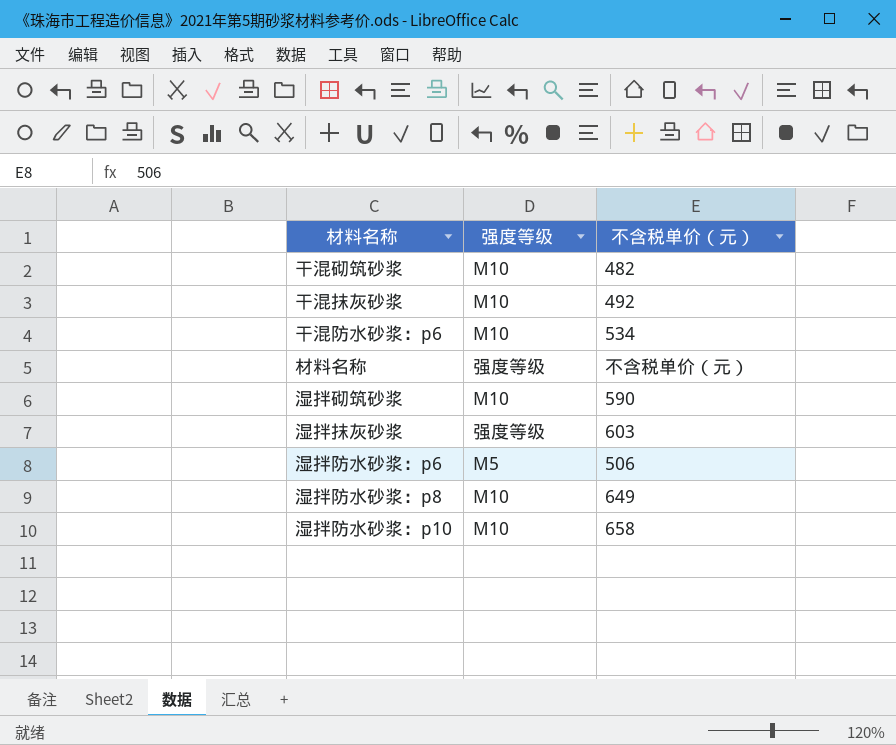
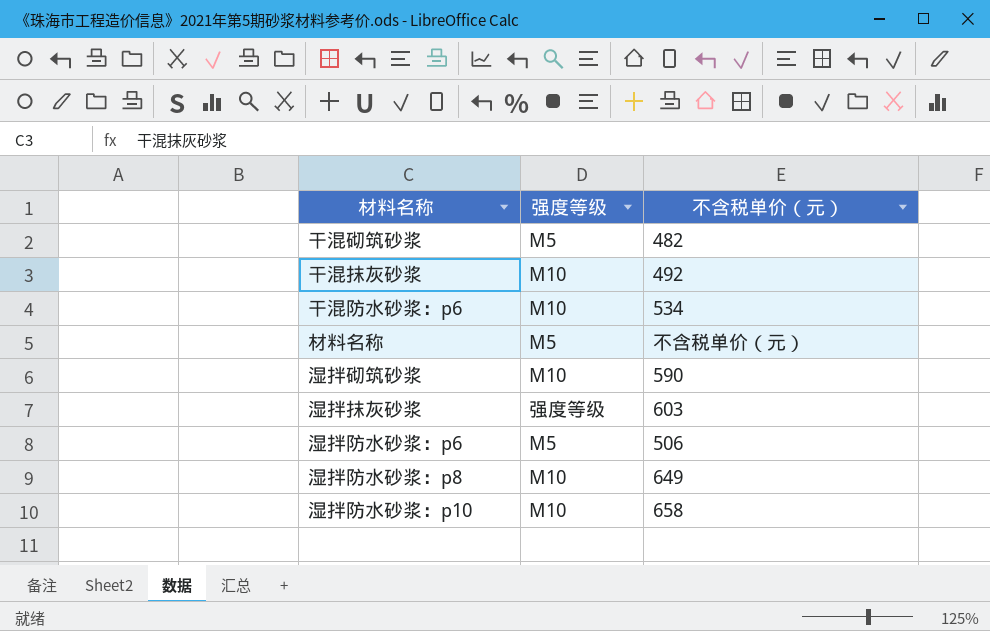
干混砌筑砂浆 | 强度等级: M10 -> M5
材料名称 | 强度等级: 强度等级 -> M5

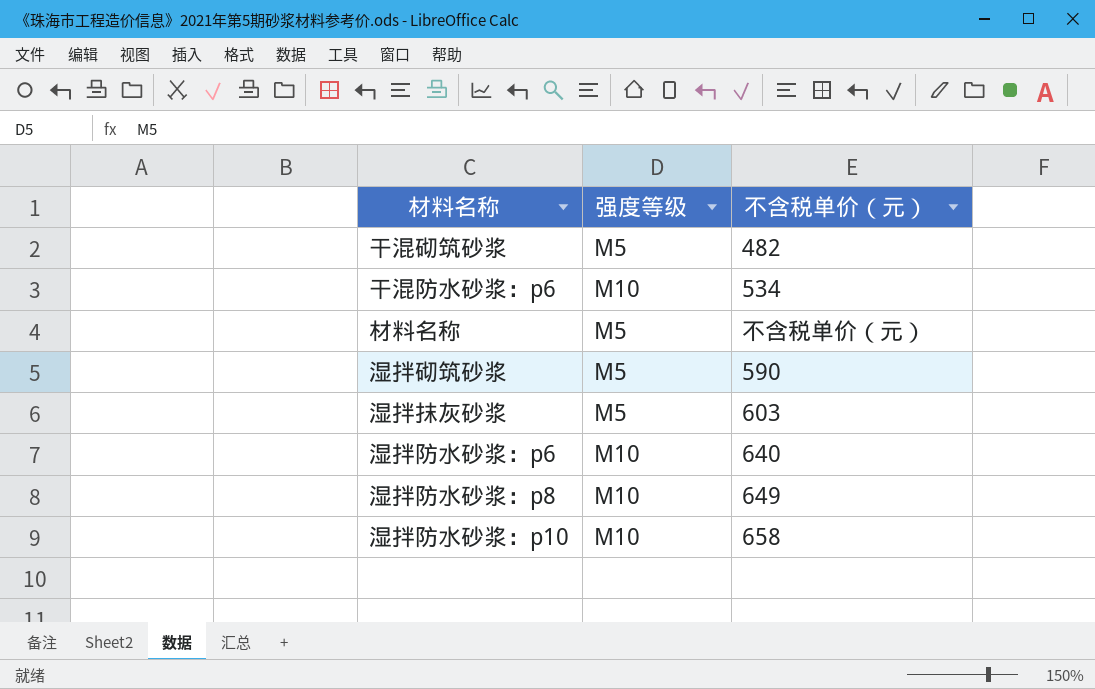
row 干混抹灰砂浆: M10 | 492 -> none
湿拌砌筑砂浆 | 强度等级: M10 -> M5
湿拌抹灰砂浆 | 强度等级: 强度等级 -> M5
湿拌防水砂浆：p6 | 强度等级: M5 -> M10
湿拌防水砂浆：p6 | 不含税单价（元）: 506 -> 640

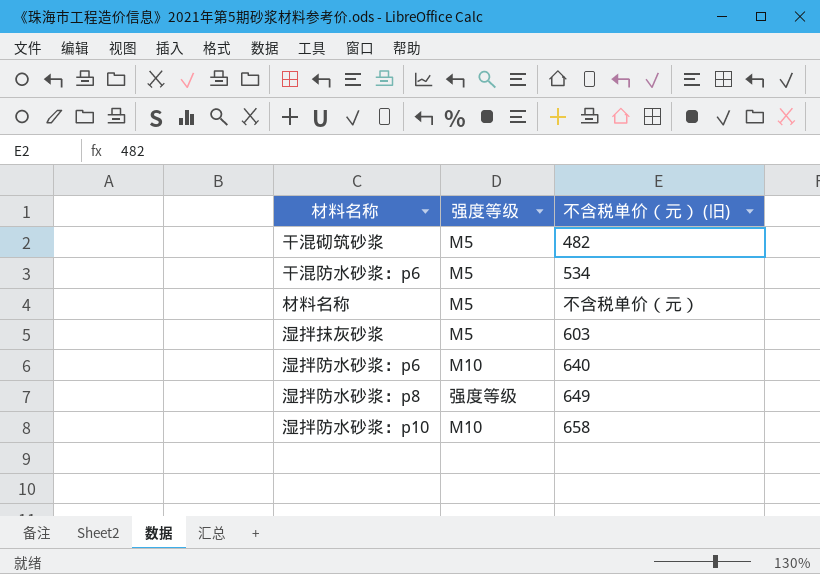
column name: 不含税单价（元） -> 不含税单价（元） (旧)
row 湿拌砌筑砂浆: M5 | 590 -> none
干混防水砂浆：p6 | 强度等级: M10 -> M5
湿拌防水砂浆：p8 | 强度等级: M10 -> 强度等级

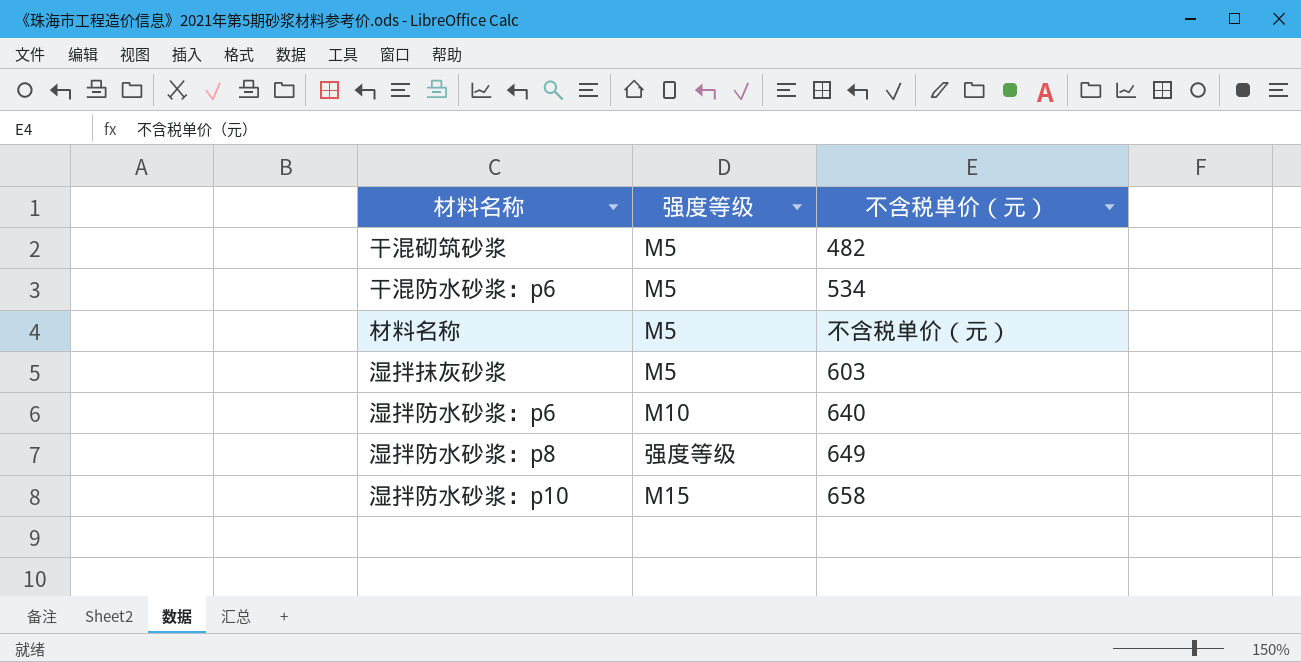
column name: 不含税单价（元） (旧) -> 不含税单价（元）
湿拌防水砂浆：p10 | 强度等级: M10 -> M15

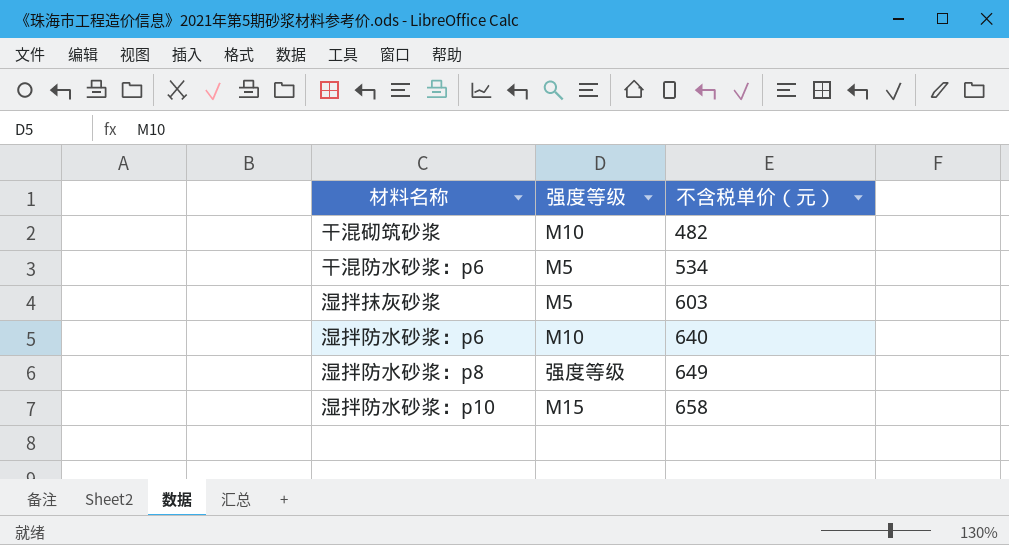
row 材料名称: M5 | 不含税单价（元） -> none
干混砌筑砂浆 | 强度等级: M5 -> M10

